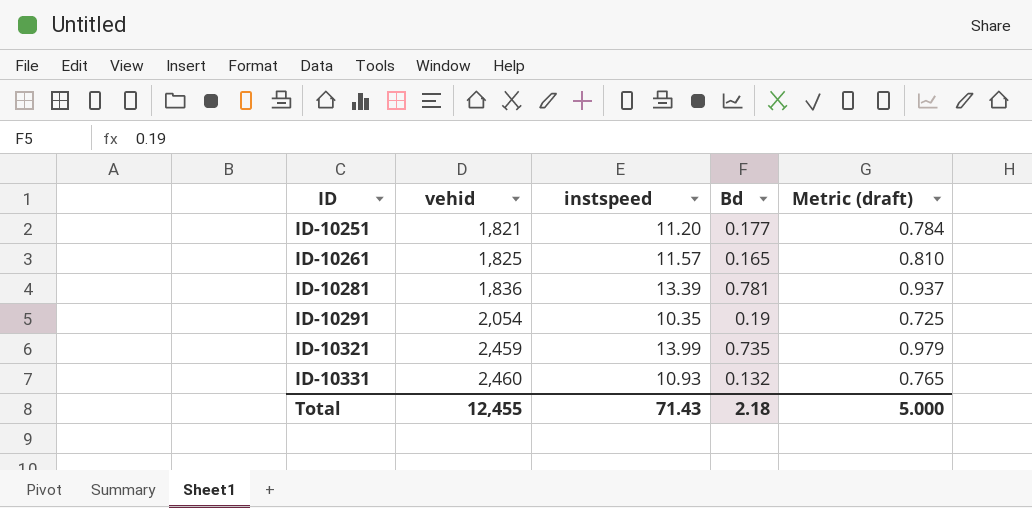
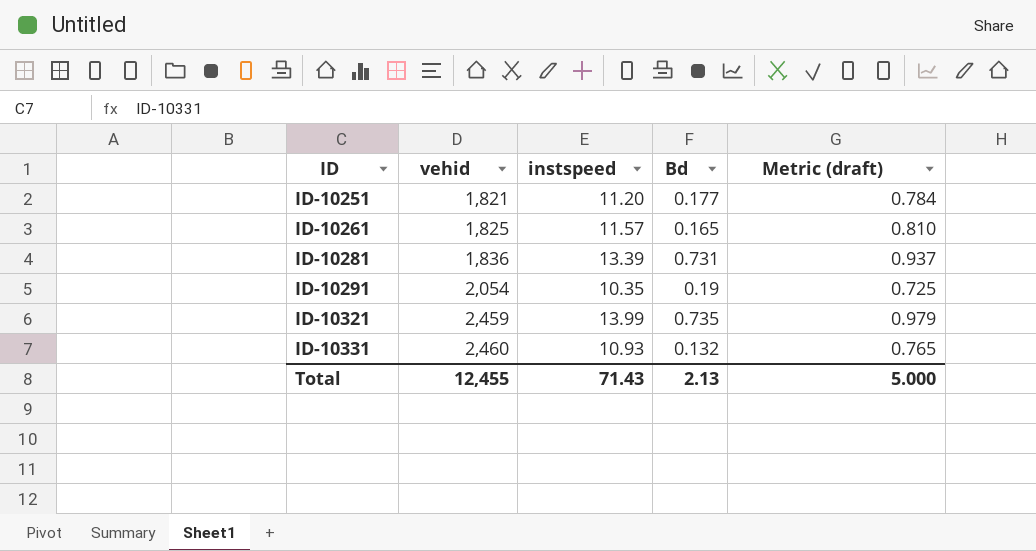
ID-10281 | Bd: 0.781 -> 0.731
Total | Bd: 2.18 -> 2.13

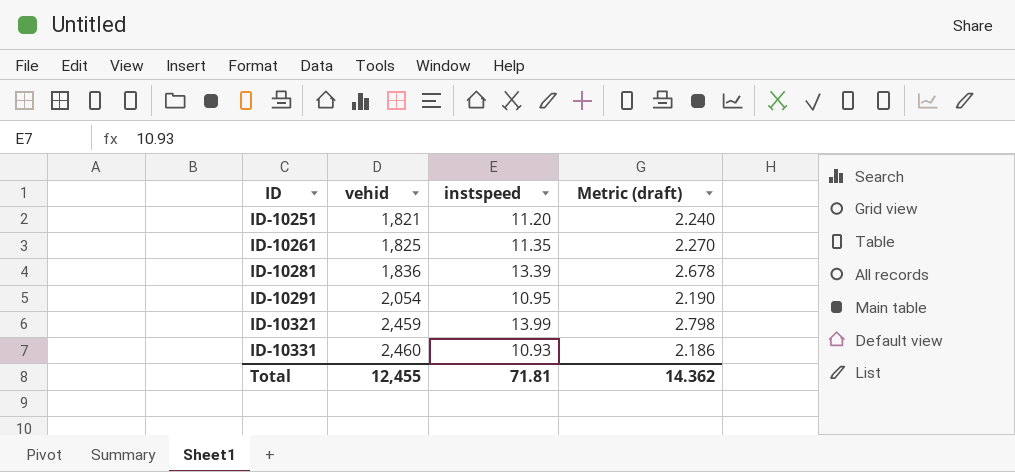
column Bd | position: 4 -> none
column Metric (draft) | formula: [instspeed] * 0.07 -> [instspeed] * 0.2
ID-10261 | instspeed: 11.57 -> 11.35
ID-10291 | instspeed: 10.35 -> 10.95
Total | instspeed: 71.43 -> 71.81
Total | Metric (draft): 5.000 -> 14.362

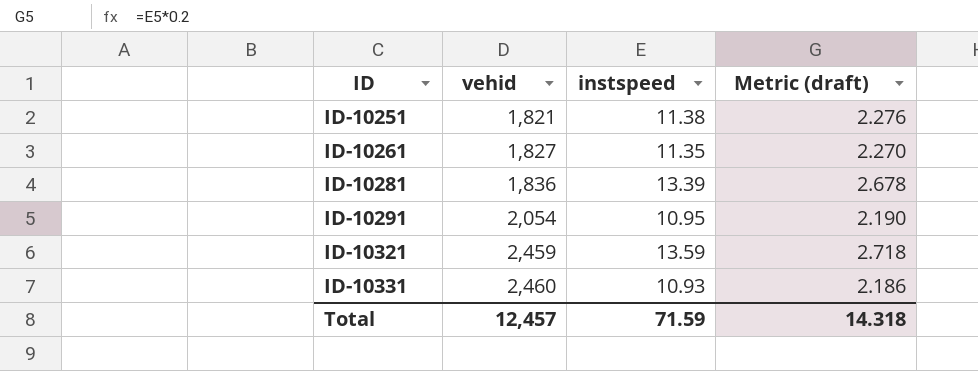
ID-10251 | instspeed: 11.20 -> 11.38
ID-10251 | Metric (draft): 2.240 -> 2.276
ID-10261 | vehid: 1,825 -> 1,827
ID-10321 | instspeed: 13.99 -> 13.59
ID-10321 | Metric (draft): 2.798 -> 2.718
Total | vehid: 12,455 -> 12,457
Total | instspeed: 71.81 -> 71.59
Total | Metric (draft): 14.362 -> 14.318

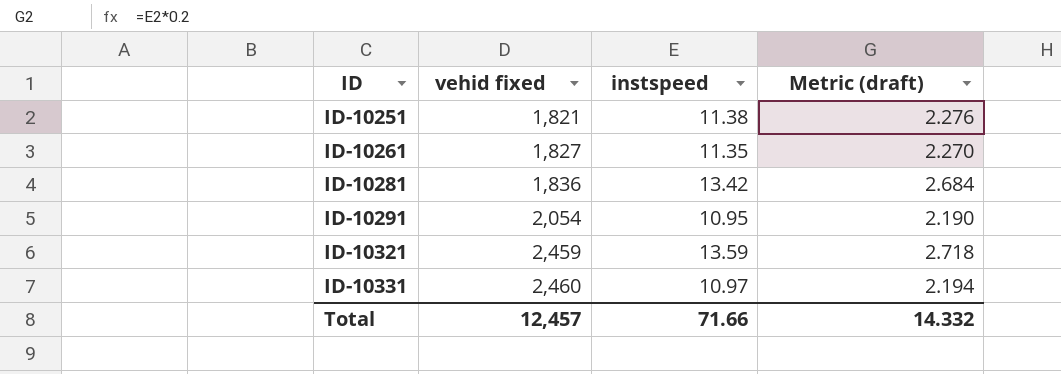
column name: vehid -> vehid fixed
ID-10281 | instspeed: 13.39 -> 13.42
ID-10281 | Metric (draft): 2.678 -> 2.684
ID-10331 | instspeed: 10.93 -> 10.97
ID-10331 | Metric (draft): 2.186 -> 2.194
Total | instspeed: 71.59 -> 71.66
Total | Metric (draft): 14.318 -> 14.332

